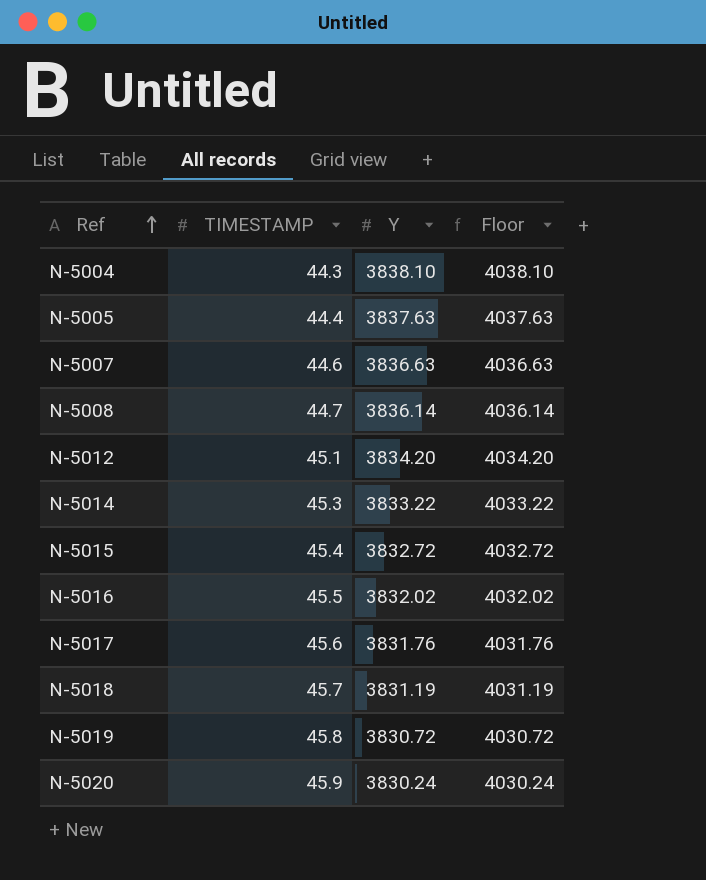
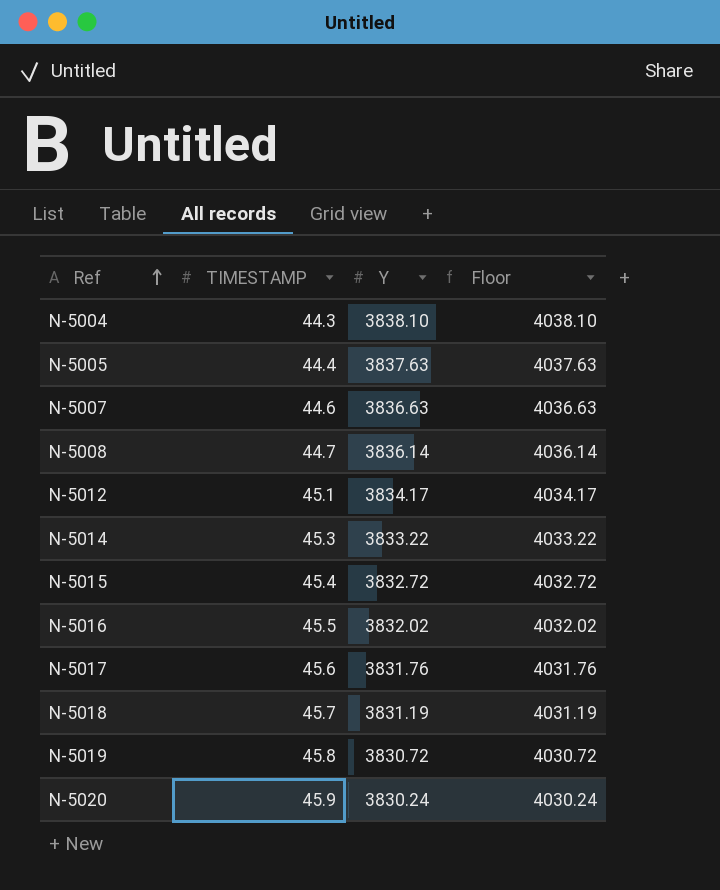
N-5012 | Y: 3834.20 -> 3834.17
N-5012 | Floor: 4034.20 -> 4034.17

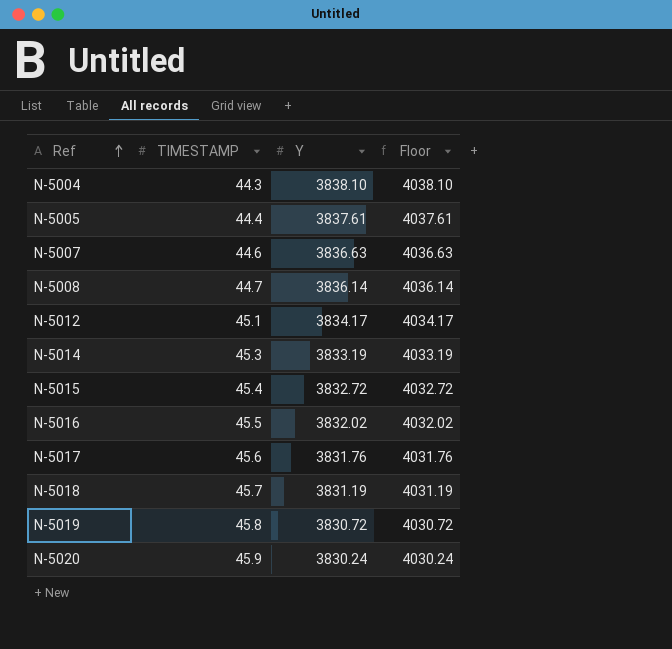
N-5005 | Y: 3837.63 -> 3837.61
N-5005 | Floor: 4037.63 -> 4037.61
N-5014 | Y: 3833.22 -> 3833.19
N-5014 | Floor: 4033.22 -> 4033.19

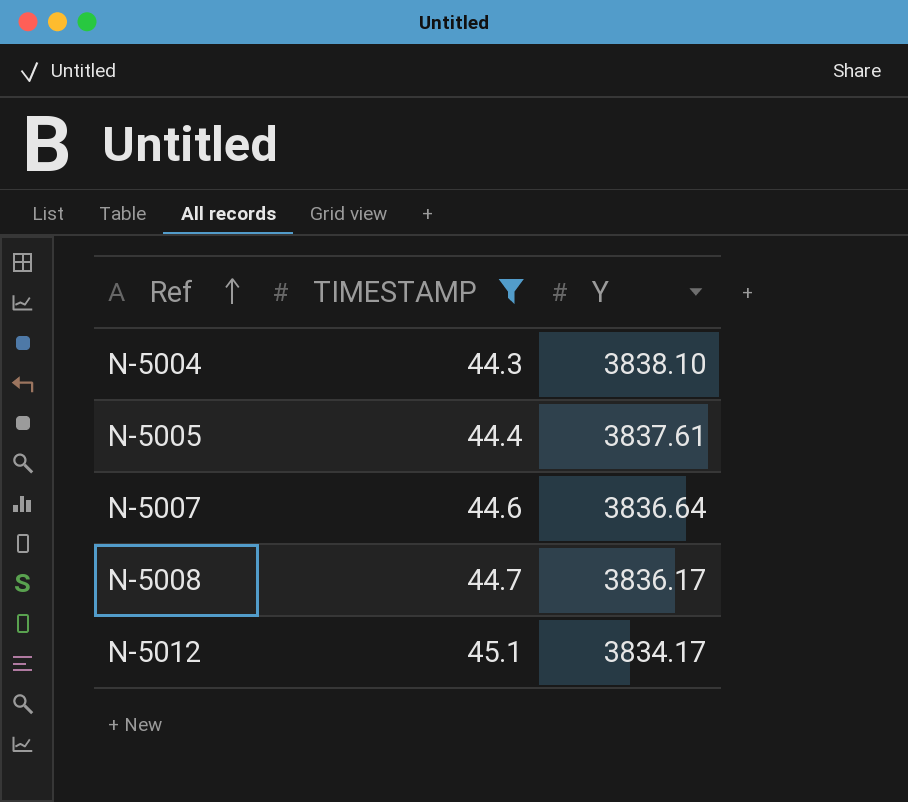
filter: none -> TIMESTAMP <= 45.1
column Floor | formula: [Y] + 200 -> none
N-5007 | Y: 3836.63 -> 3836.64
N-5008 | Y: 3836.14 -> 3836.17

